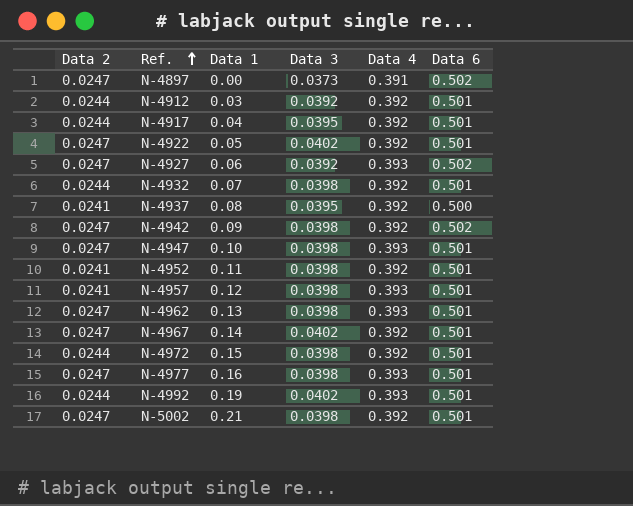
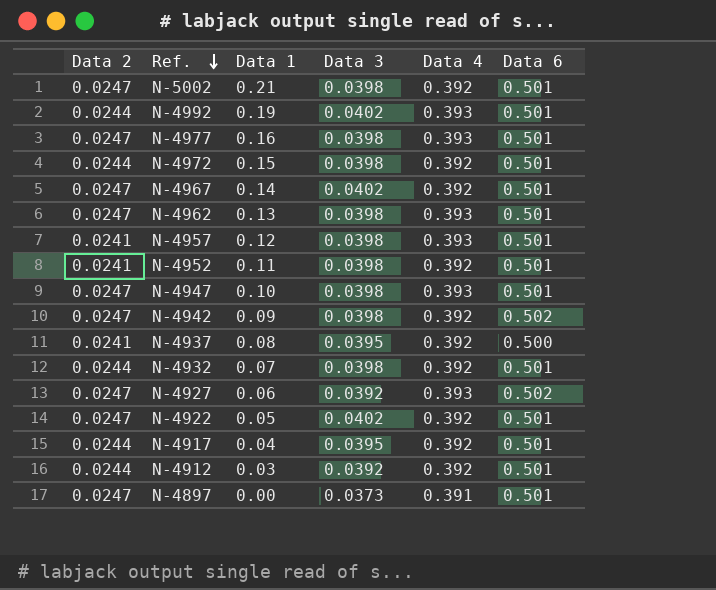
row order: Ref. ascending -> Ref. descending
N-4897 | Data 6: 0.502 -> 0.501

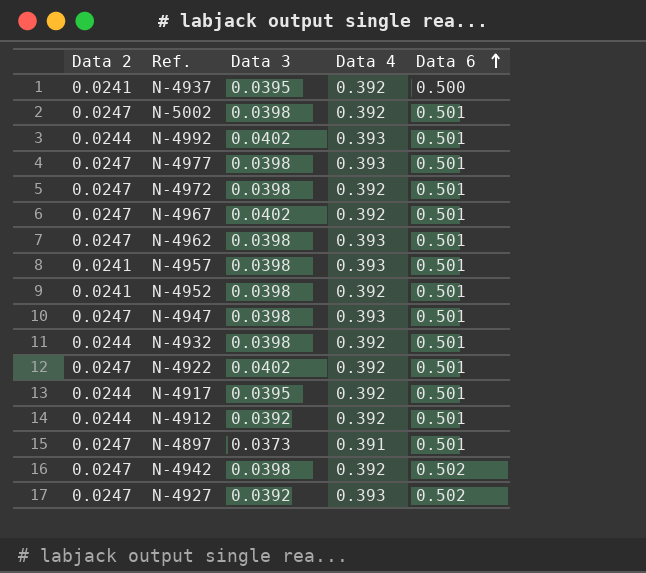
row order: Ref. descending -> Data 6 ascending
column Data 1 | position: 3 -> none
N-4972 | Data 2: 0.0244 -> 0.0247

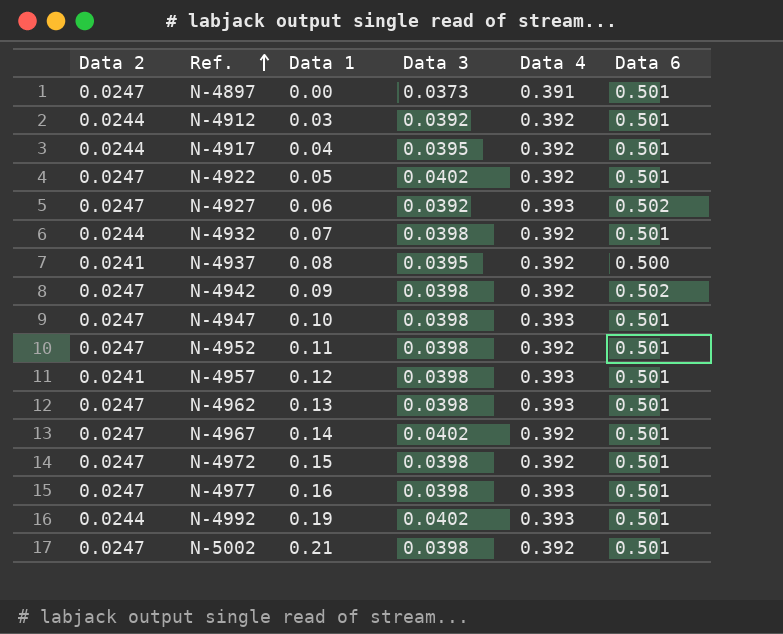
row order: Data 6 ascending -> Ref. ascending
column Data 1 | position: none -> 3
N-4952 | Data 2: 0.0241 -> 0.0247

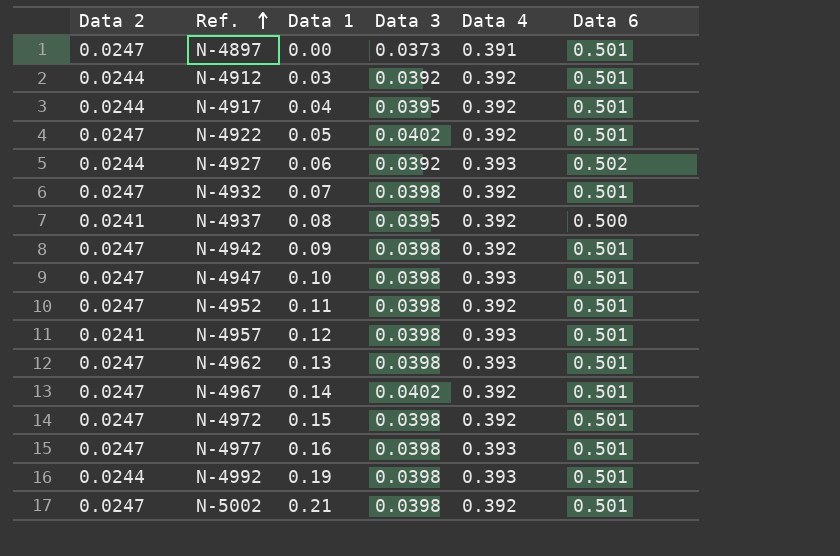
N-4927 | Data 2: 0.0247 -> 0.0244
N-4932 | Data 2: 0.0244 -> 0.0247
N-4942 | Data 6: 0.502 -> 0.501
N-4992 | Data 3: 0.0402 -> 0.0398

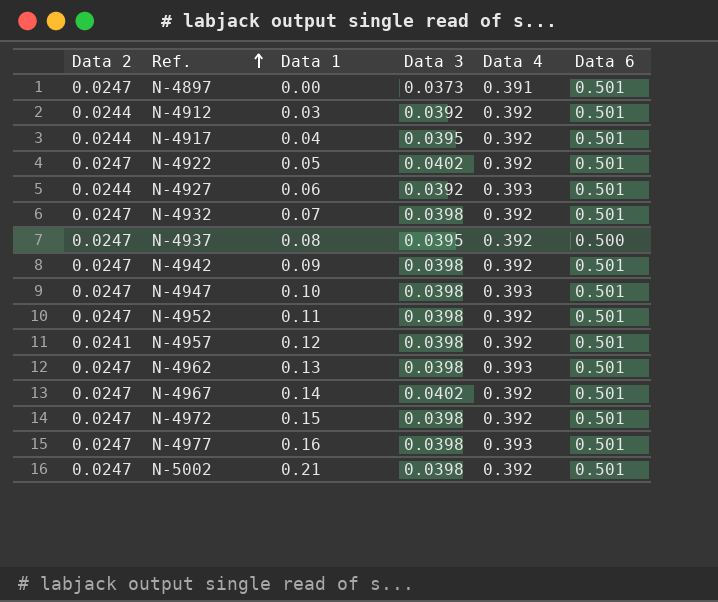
row N-4992: 0.0244 | 0.19 | 0.0398 | 0.393 | 0.501 -> none
N-4927 | Data 6: 0.502 -> 0.501
N-4937 | Data 2: 0.0241 -> 0.0247
N-4957 | Data 4: 0.393 -> 0.392

